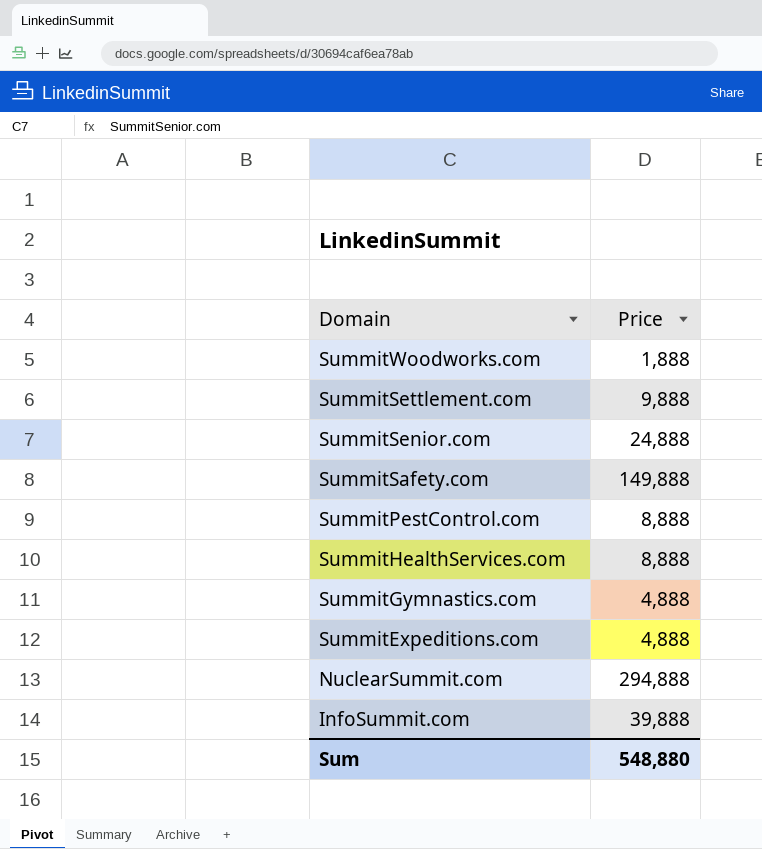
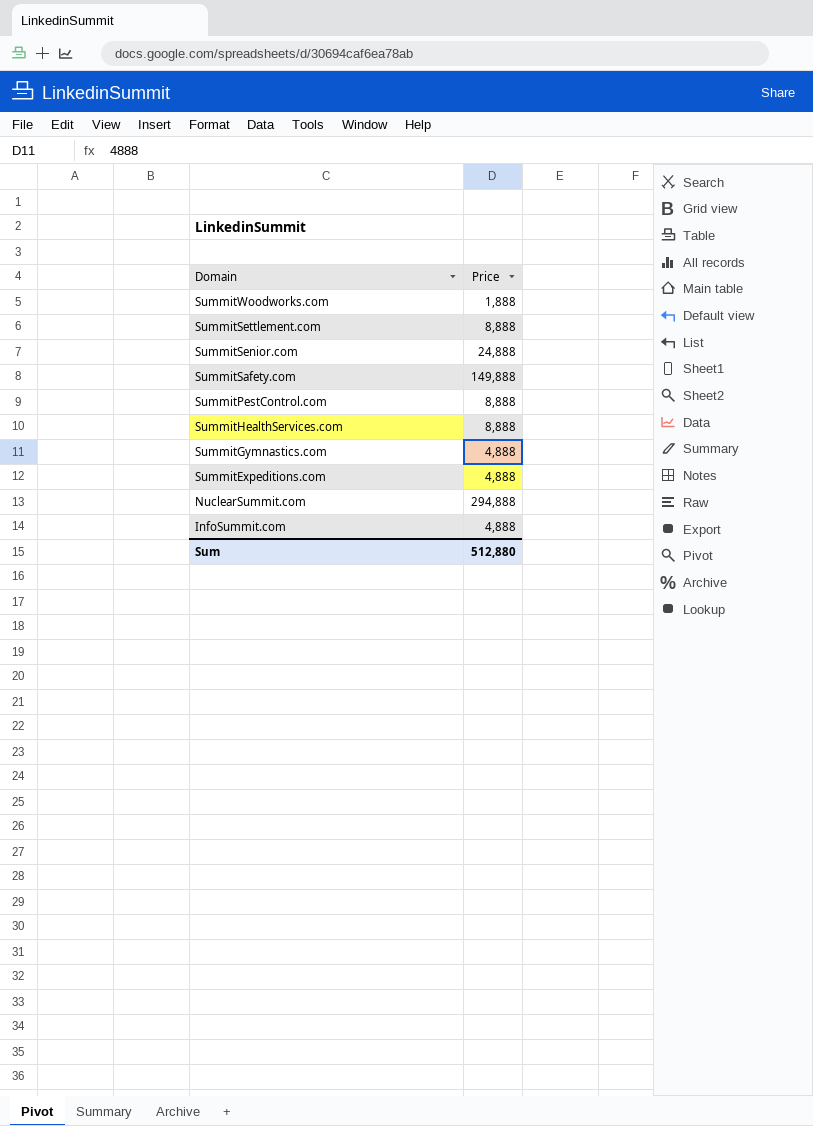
SummitSettlement.com | Price: 9,888 -> 8,888
InfoSummit.com | Price: 39,888 -> 4,888
Sum | Price: 548,880 -> 512,880

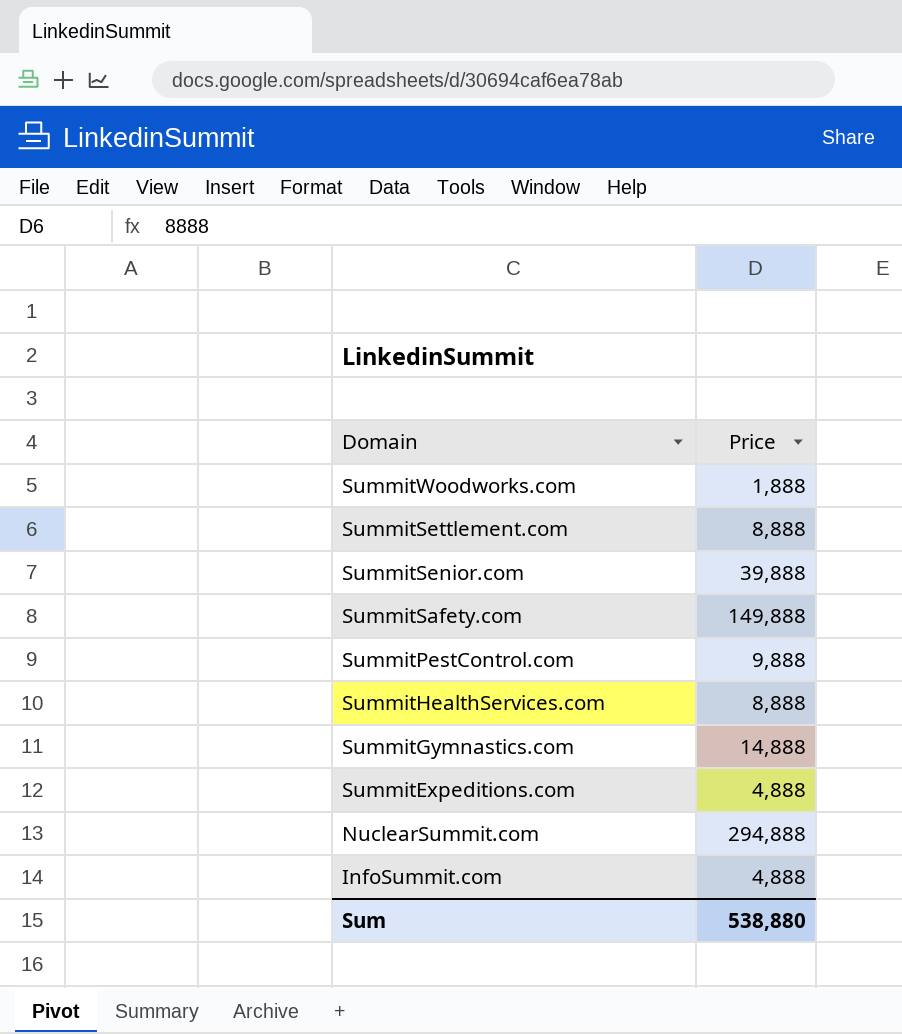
SummitSenior.com | Price: 24,888 -> 39,888
SummitPestControl.com | Price: 8,888 -> 9,888
SummitGymnastics.com | Price: 4,888 -> 14,888
Sum | Price: 512,880 -> 538,880

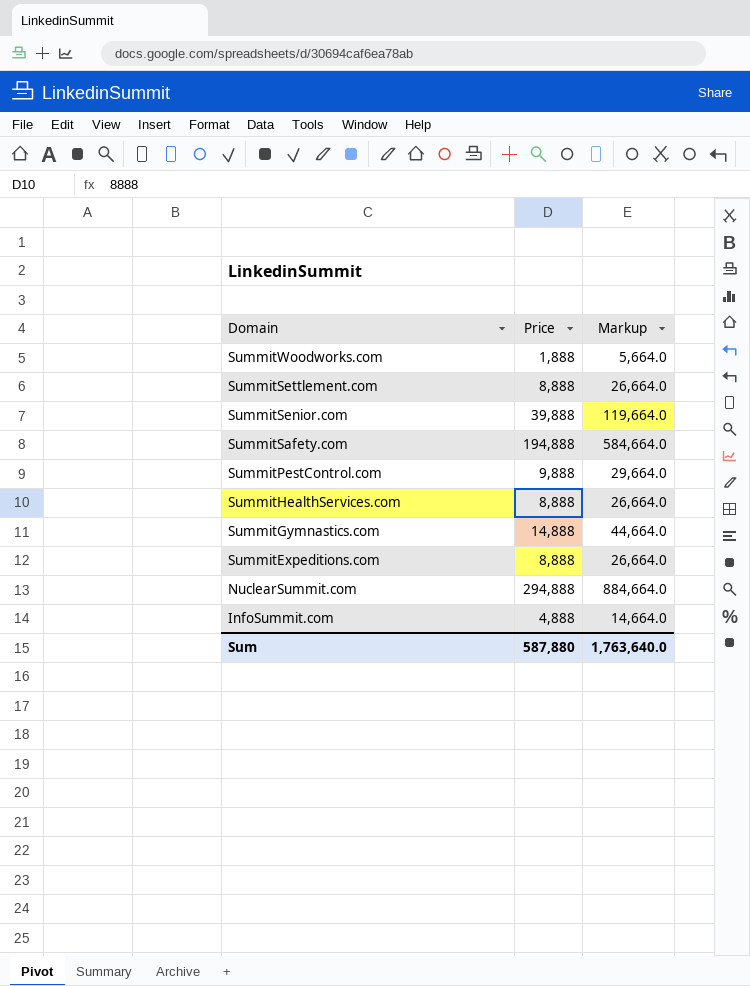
column Markup | formula: none -> [Price] * 3
SummitSafety.com | Price: 149,888 -> 194,888
SummitExpeditions.com | Price: 4,888 -> 8,888
Sum | Price: 538,880 -> 587,880

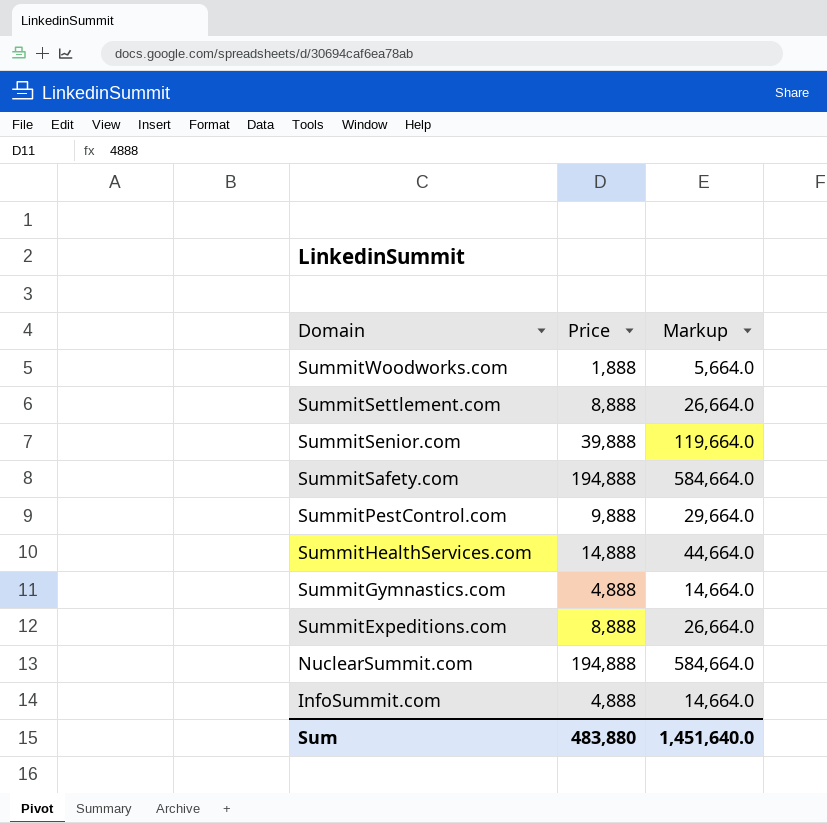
SummitHealthServices.com | Price: 8,888 -> 14,888
SummitHealthServices.com | Markup: 26,664.0 -> 44,664.0
SummitGymnastics.com | Price: 14,888 -> 4,888
SummitGymnastics.com | Markup: 44,664.0 -> 14,664.0
NuclearSummit.com | Price: 294,888 -> 194,888
NuclearSummit.com | Markup: 884,664.0 -> 584,664.0
Sum | Price: 587,880 -> 483,880
Sum | Markup: 1,763,640.0 -> 1,451,640.0

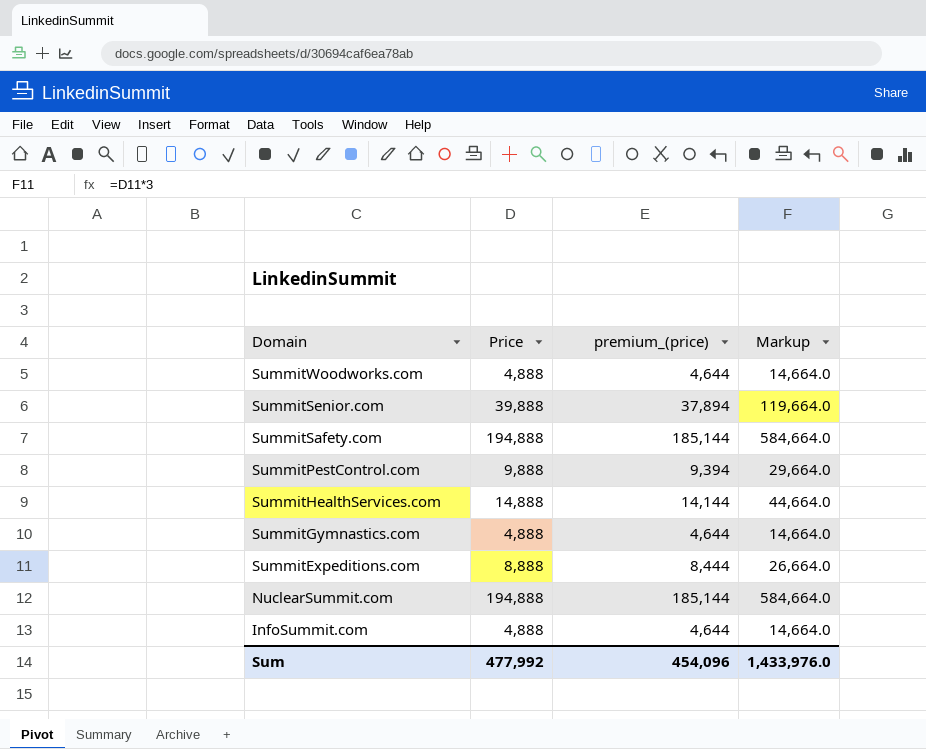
column premium_(price) | formula: none -> [Price] * 0.95
row SummitSettlement.com: 8,888 | 26,664.0 -> none
SummitWoodworks.com | Price: 1,888 -> 4,888
SummitWoodworks.com | Markup: 5,664.0 -> 14,664.0
Sum | Price: 483,880 -> 477,992
Sum | Markup: 1,451,640.0 -> 1,433,976.0

